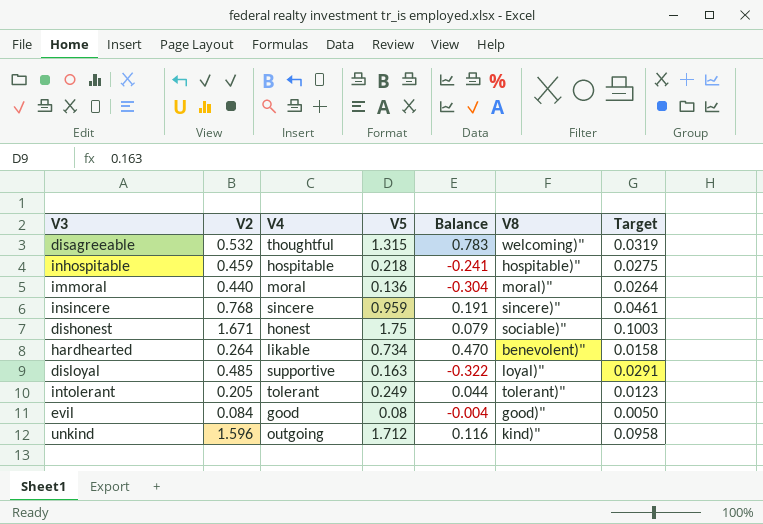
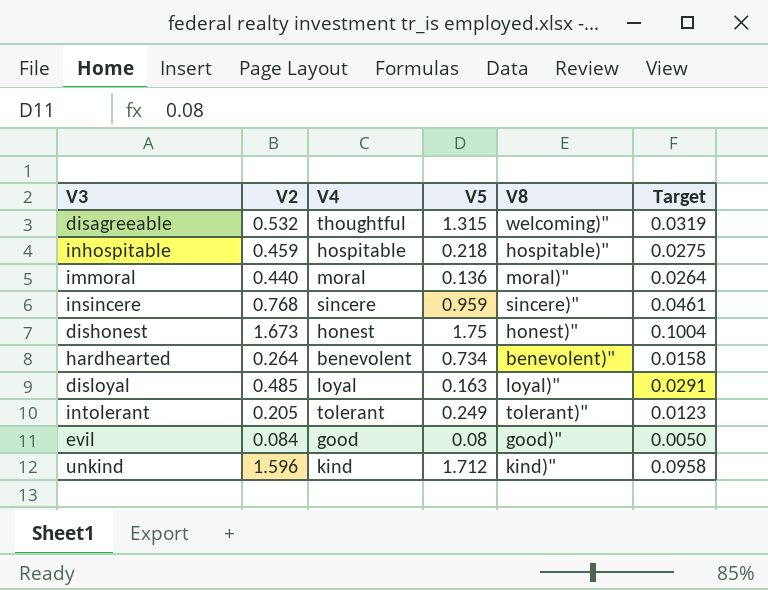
column Balance | formula: [V5] - [V2] -> none
dishonest | V2: 1.671 -> 1.673
dishonest | V8: sociable)" -> honest)"
dishonest | Target: 0.1003 -> 0.1004
hardhearted | V4: likable -> benevolent
disloyal | V4: supportive -> loyal
unkind | V4: outgoing -> kind

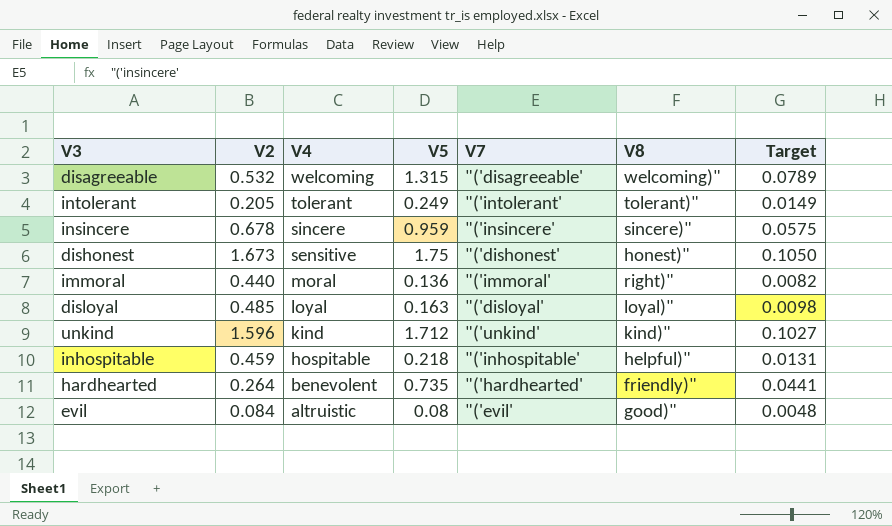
row order: none -> V4 descending
column V7 | position: none -> 5
column Target | formula: [V2] * 0.06 -> [V5] * 0.06
disagreeable | V4: thoughtful -> welcoming
insincere | V2: 0.768 -> 0.678
dishonest | V4: honest -> sensitive
immoral | V8: moral)" -> right)"
inhospitable | V8: hospitable)" -> helpful)"
hardhearted | V5: 0.734 -> 0.735
hardhearted | V8: benevolent)" -> friendly)"
evil | V4: good -> altruistic

